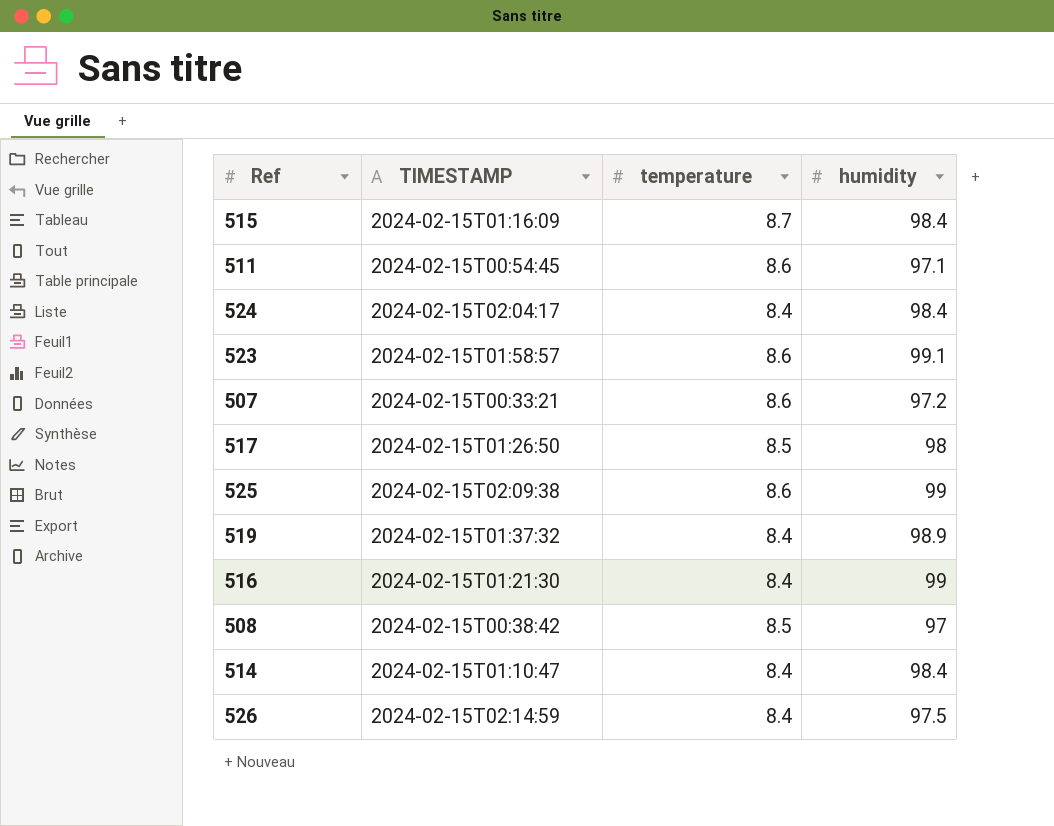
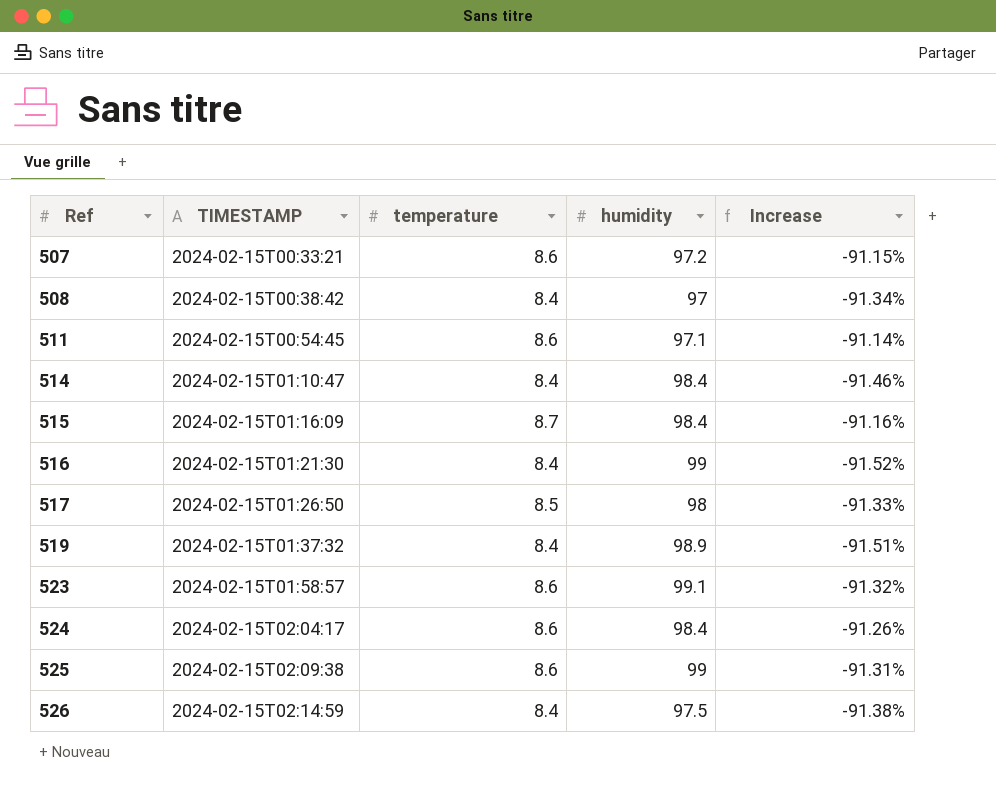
row order: none -> Ref ascending
column Increase | formula: none -> ([temperature] - [humidity]) / [humidity]
508 | temperature: 8.5 -> 8.4
524 | temperature: 8.4 -> 8.6

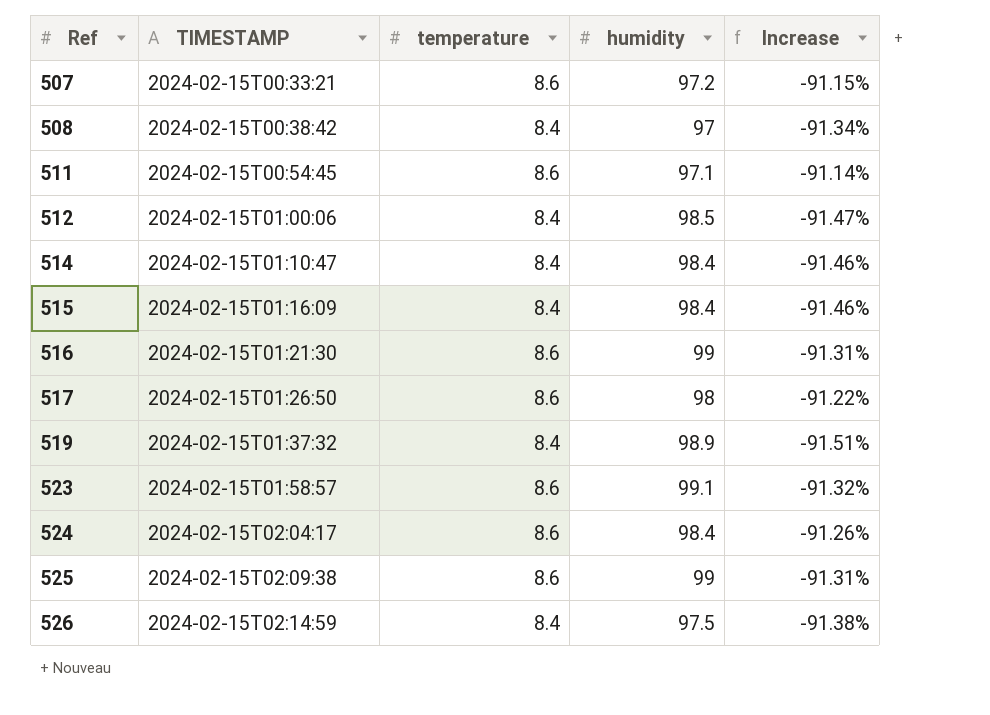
row 512: none -> 2024-02-15T01:00:06 | 8.4 | 98.5 | -91.47%
515 | temperature: 8.7 -> 8.4
515 | Increase: -91.16% -> -91.46%
516 | temperature: 8.4 -> 8.6
516 | Increase: -91.52% -> -91.31%
517 | temperature: 8.5 -> 8.6
517 | Increase: -91.33% -> -91.22%

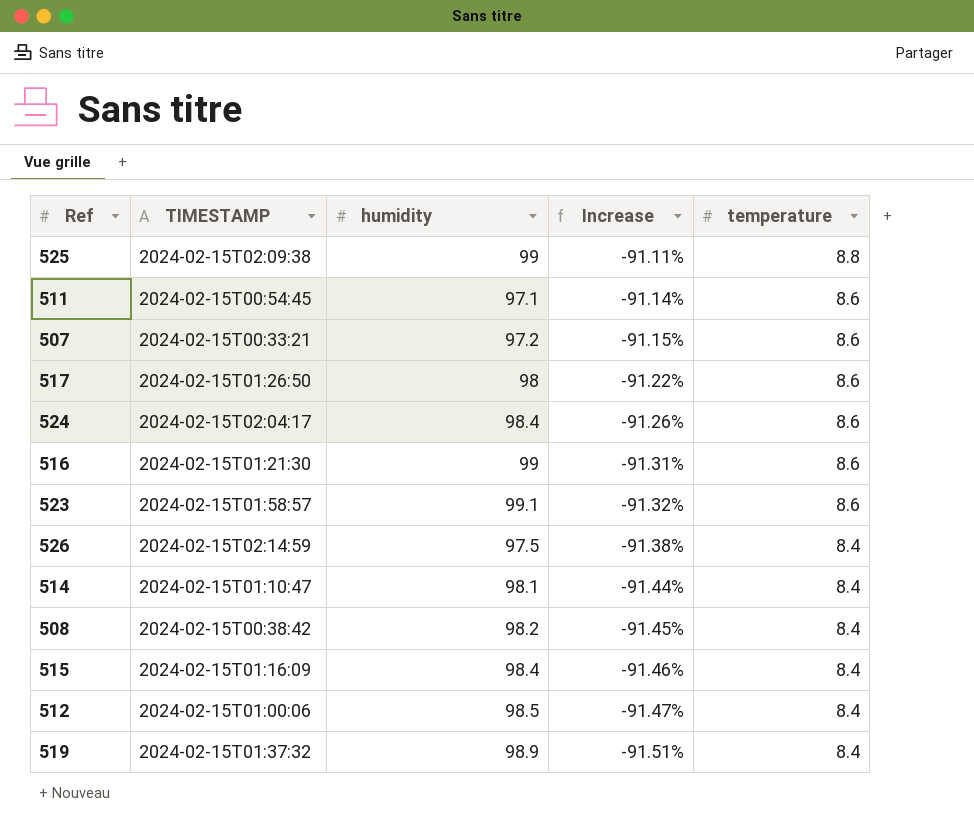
row order: Ref ascending -> Increase descending
column temperature | position: 3 -> 5
525 | Increase: -91.31% -> -91.11%
525 | temperature: 8.6 -> 8.8
514 | humidity: 98.4 -> 98.1
514 | Increase: -91.46% -> -91.44%
508 | humidity: 97 -> 98.2
508 | Increase: -91.34% -> -91.45%

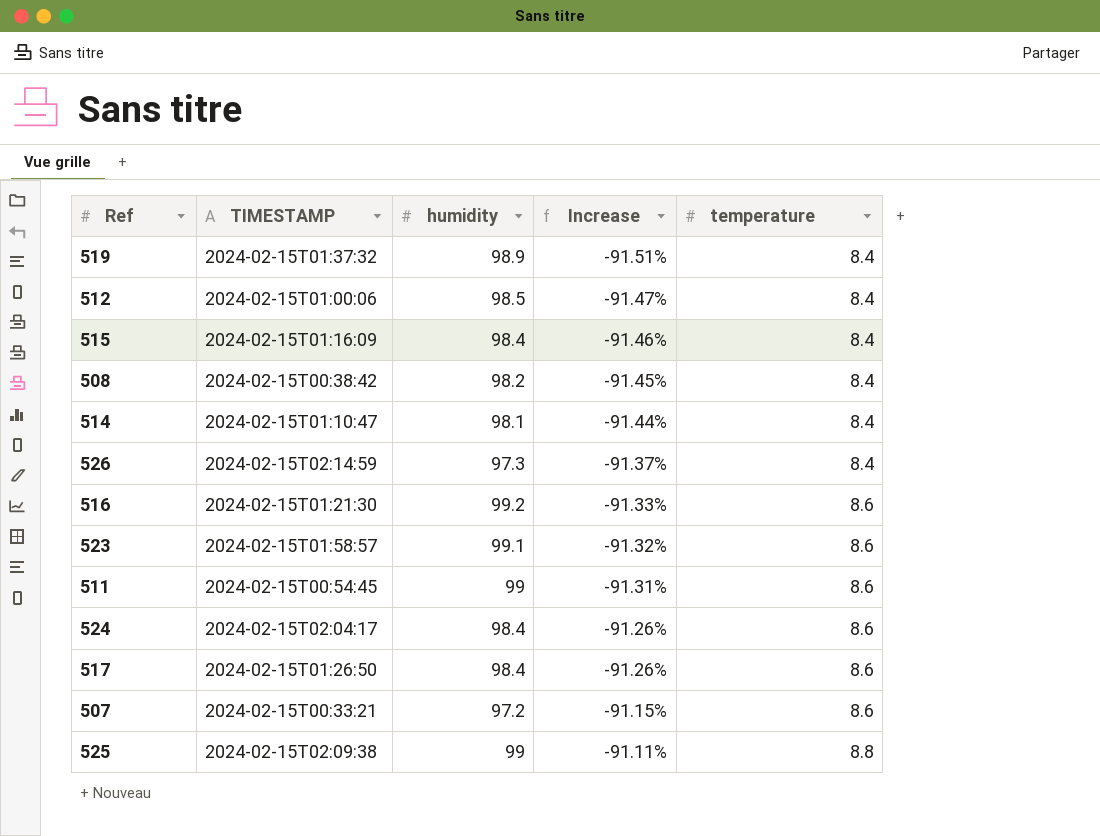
row order: Increase descending -> Increase ascending
526 | humidity: 97.5 -> 97.3
526 | Increase: -91.38% -> -91.37%
516 | humidity: 99 -> 99.2
516 | Increase: -91.31% -> -91.33%
511 | humidity: 97.1 -> 99
511 | Increase: -91.14% -> -91.31%
517 | humidity: 98 -> 98.4
517 | Increase: -91.22% -> -91.26%

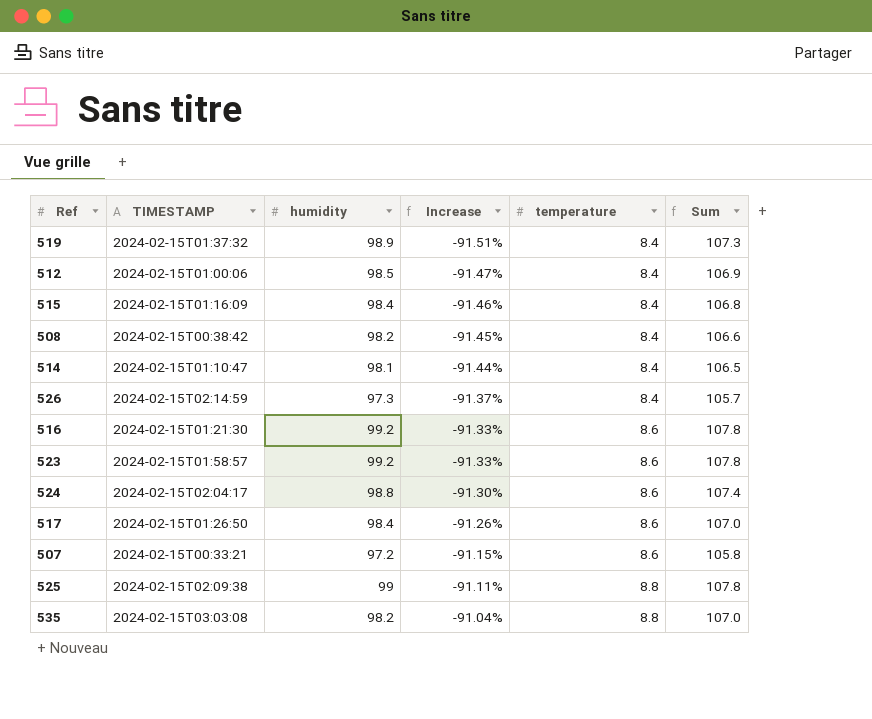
column Sum | formula: none -> [humidity] + [temperature]
row 511: 2024-02-15T00:54:45 | 99 | -91.31% | 8.6 -> none
523 | humidity: 99.1 -> 99.2
523 | Increase: -91.32% -> -91.33%
524 | humidity: 98.4 -> 98.8
524 | Increase: -91.26% -> -91.30%
row 535: none -> 2024-02-15T03:03:08 | 98.2 | -91.04% | 8.8 | 107.0

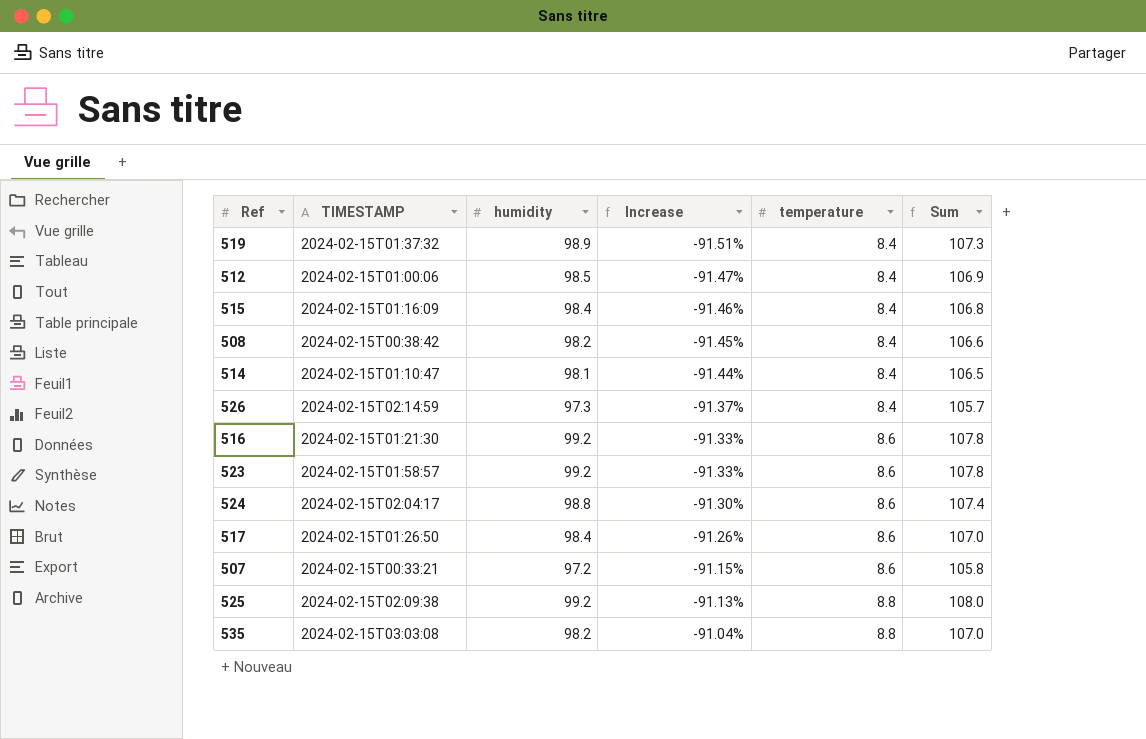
525 | humidity: 99 -> 99.2
525 | Increase: -91.11% -> -91.13%
525 | Sum: 107.8 -> 108.0

